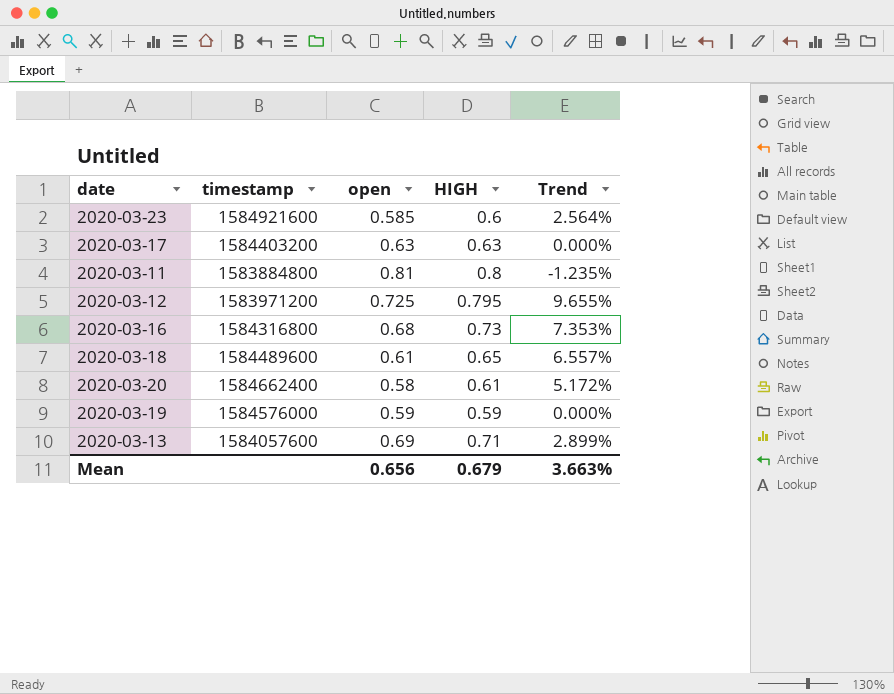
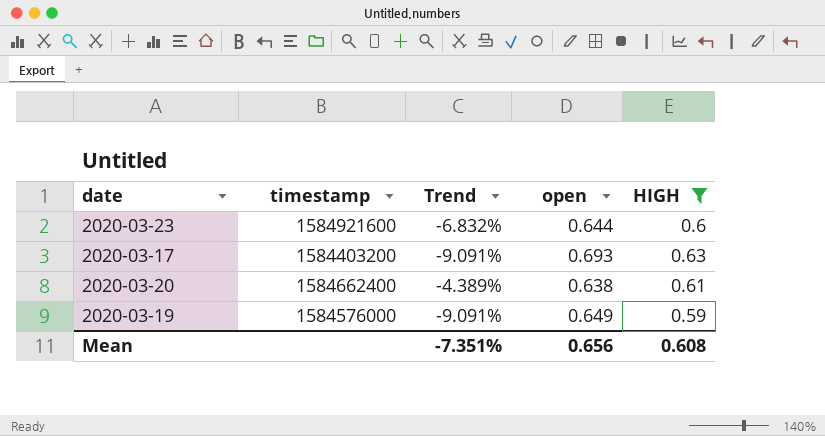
filter: none -> HIGH <= 0.63
column Trend | position: 5 -> 3
2020-03-23 | Trend: 2.564% -> -6.832%
2020-03-23 | open: 0.585 -> 0.644
2020-03-17 | Trend: 0.000% -> -9.091%
2020-03-17 | open: 0.63 -> 0.693
2020-03-20 | Trend: 5.172% -> -4.389%
2020-03-20 | open: 0.58 -> 0.638
2020-03-19 | Trend: 0.000% -> -9.091%
2020-03-19 | open: 0.59 -> 0.649
Mean | Trend: 3.663% -> -7.351%
Mean | HIGH: 0.679 -> 0.608

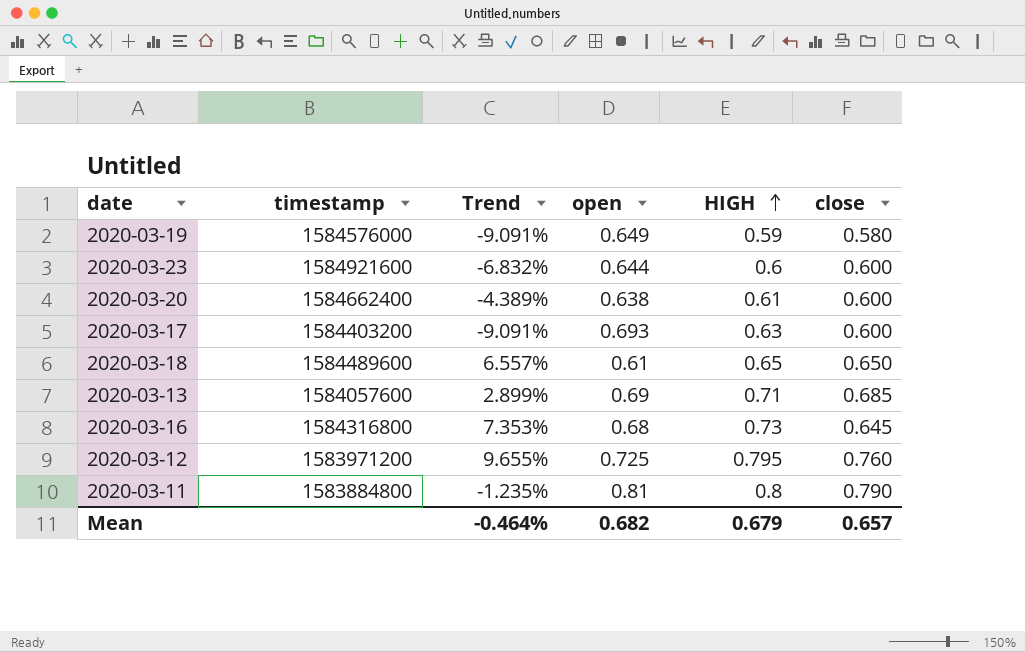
filter: HIGH <= 0.63 -> none
row order: none -> HIGH ascending
column close | position: none -> 6
Mean | Trend: -7.351% -> -0.464%
Mean | open: 0.656 -> 0.682
Mean | HIGH: 0.608 -> 0.679

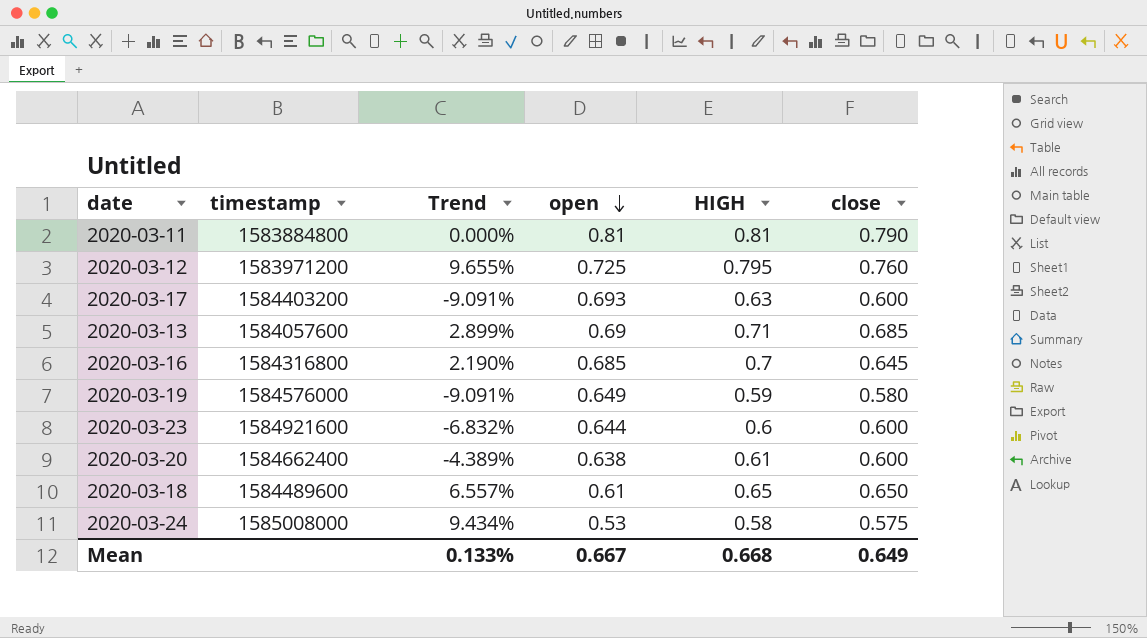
row order: HIGH ascending -> open descending
2020-03-11 | Trend: -1.235% -> 0.000%
2020-03-11 | HIGH: 0.8 -> 0.81
2020-03-16 | Trend: 7.353% -> 2.190%
2020-03-16 | open: 0.68 -> 0.685
2020-03-16 | HIGH: 0.73 -> 0.7
row 2020-03-24: none -> 1585008000 | 9.434% | 0.53 | 0.58 | 0.575
Mean | Trend: -0.464% -> 0.133%
Mean | open: 0.682 -> 0.667
Mean | HIGH: 0.679 -> 0.668
Mean | close: 0.657 -> 0.649

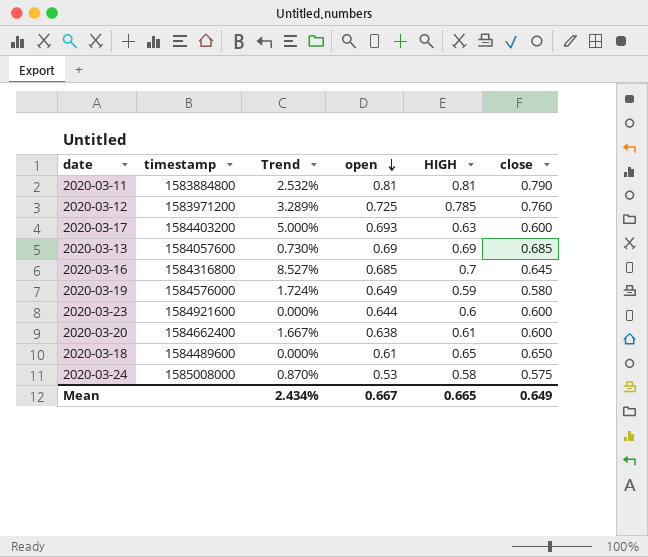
column Trend | formula: ([HIGH] - [open]) / [open] -> ([HIGH] - [close]) / [close]
2020-03-12 | HIGH: 0.795 -> 0.785
2020-03-13 | HIGH: 0.71 -> 0.69
Mean | Trend: 0.133% -> 2.434%
Mean | HIGH: 0.668 -> 0.665

